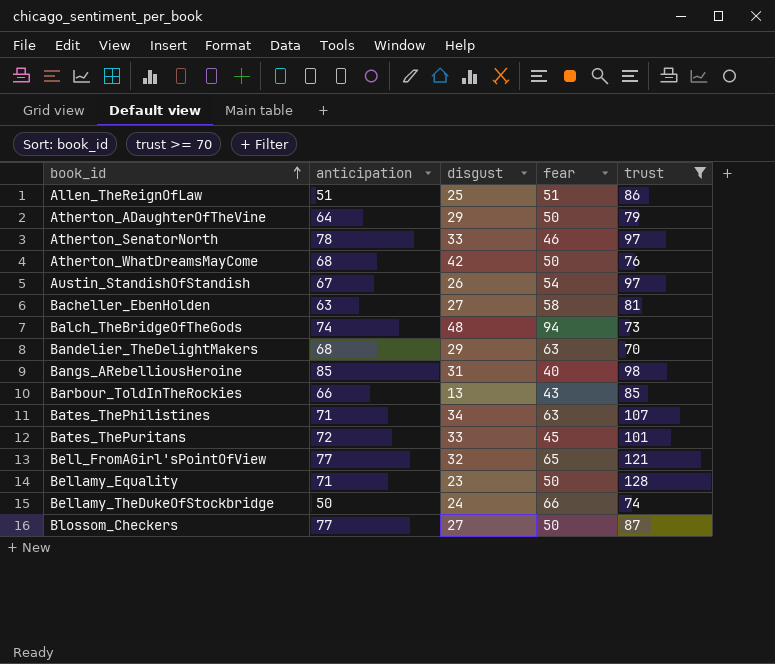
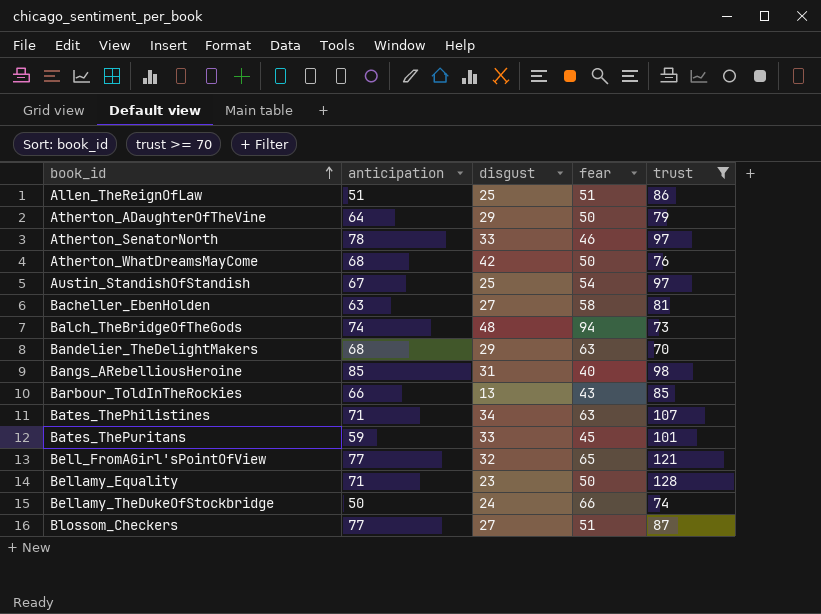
Austin_StandishOfStandish | disgust: 26 -> 25
Bates_ThePuritans | anticipation: 72 -> 59
Blossom_Checkers | fear: 50 -> 51

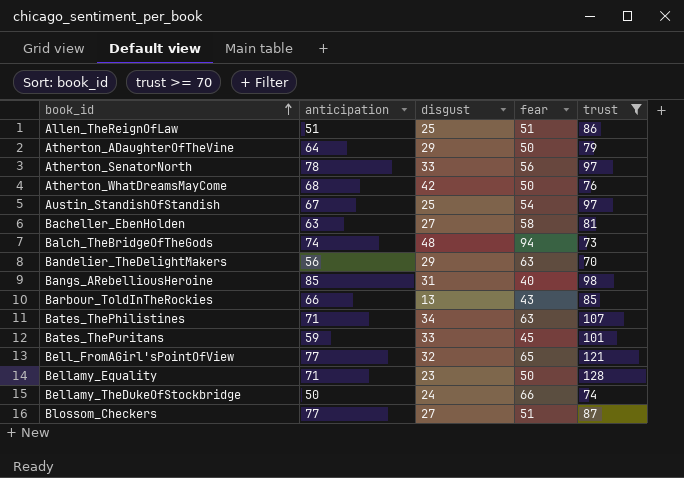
Atherton_SenatorNorth | fear: 46 -> 56
Bandelier_TheDelightMakers | anticipation: 68 -> 56

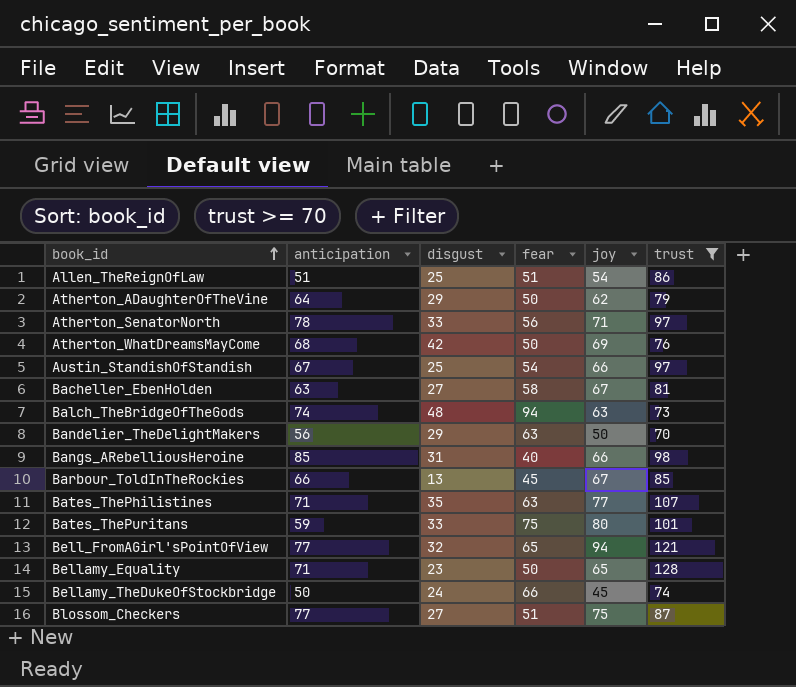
column joy | position: none -> 5
Barbour_ToldInTheRockies | fear: 43 -> 45
Bates_ThePhilistines | disgust: 34 -> 35
Bates_ThePuritans | fear: 45 -> 75

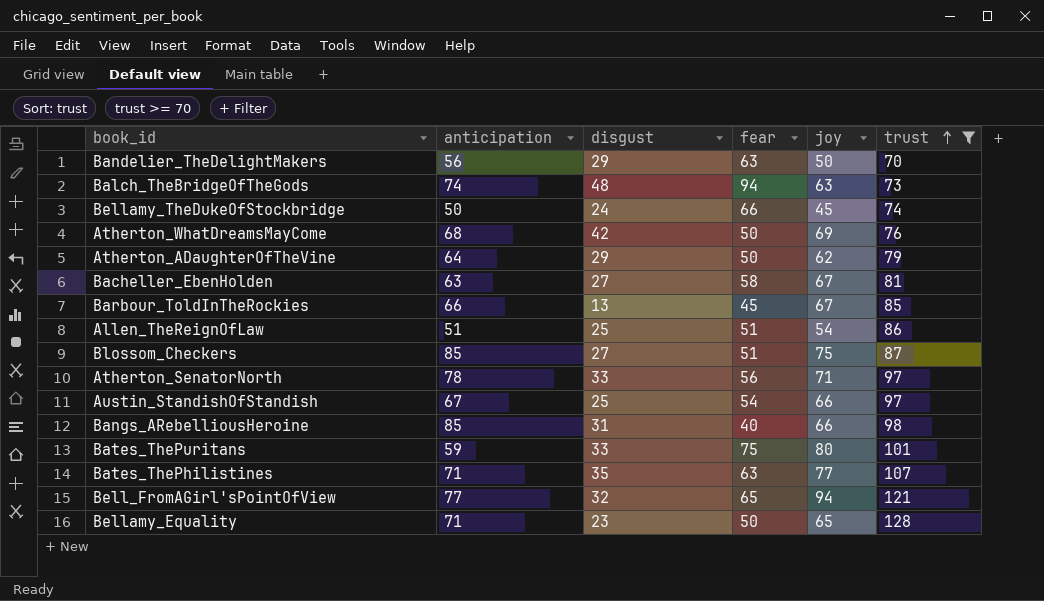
row order: book_id ascending -> trust ascending
Blossom_Checkers | anticipation: 77 -> 85

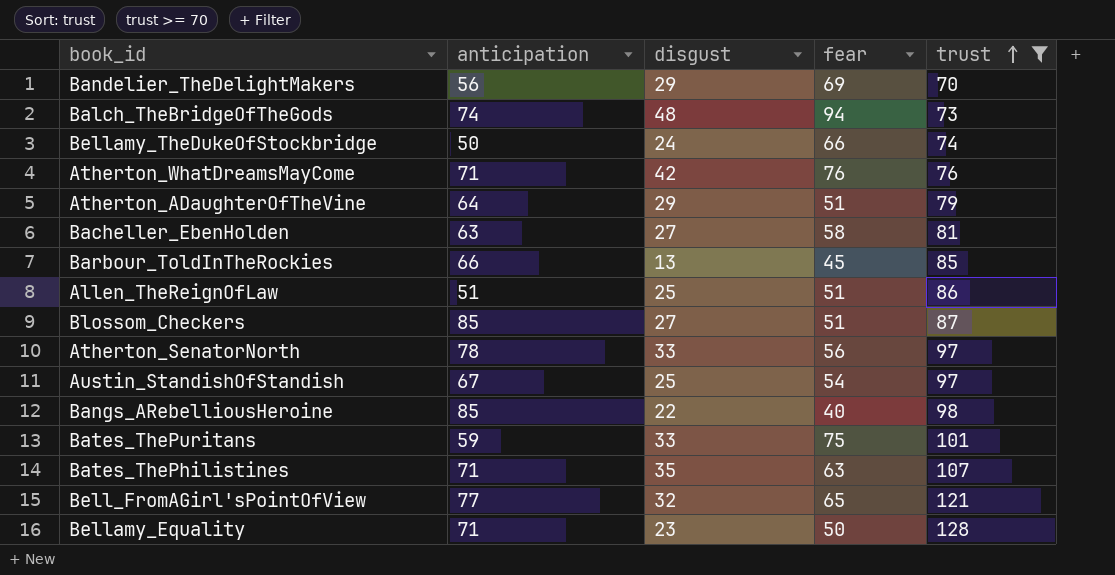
column joy | position: 5 -> none
Bandelier_TheDelightMakers | fear: 63 -> 69
Atherton_WhatDreamsMayCome | anticipation: 68 -> 71
Atherton_WhatDreamsMayCome | fear: 50 -> 76
Atherton_ADaughterOfTheVine | fear: 50 -> 51
Bangs_ARebelliousHeroine | disgust: 31 -> 22

